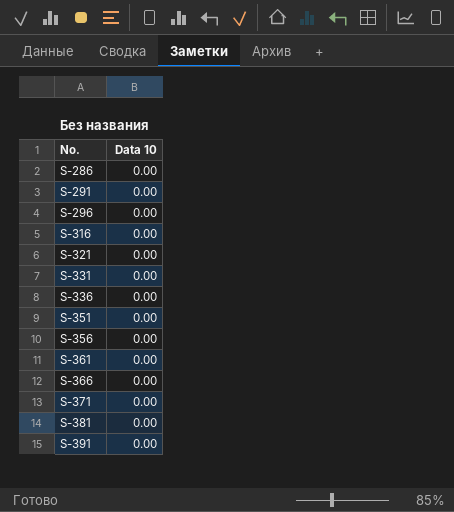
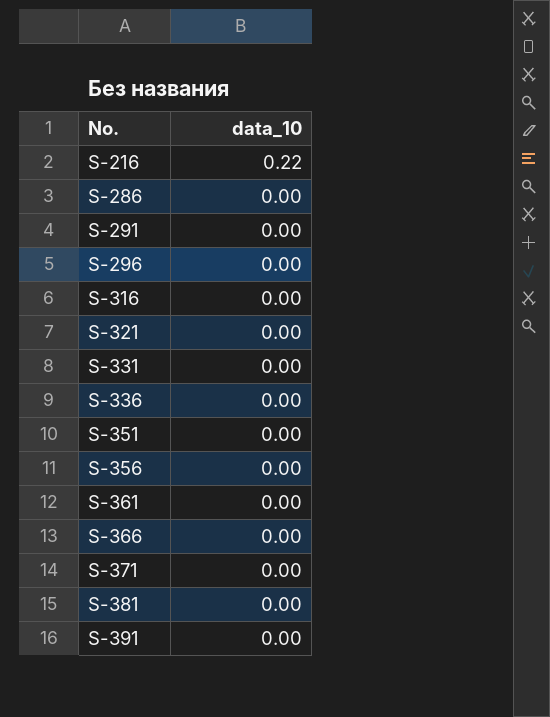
column name: Data 10 -> data_10
row S-216: none -> 0.22

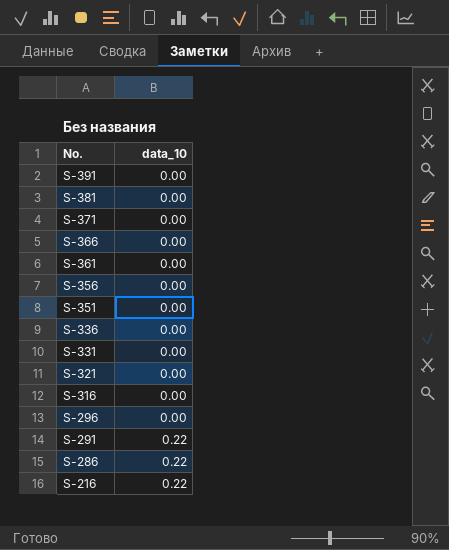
row order: No. ascending -> No. descending
S-291 | data_10: 0.00 -> 0.22
S-286 | data_10: 0.00 -> 0.22

